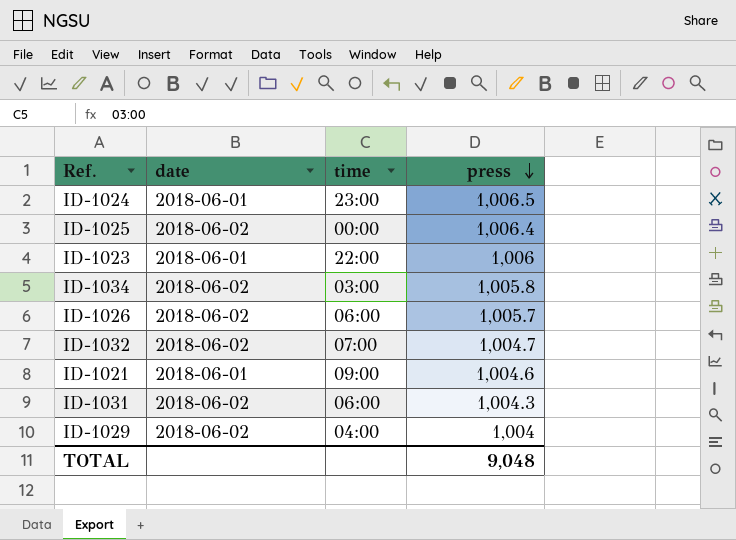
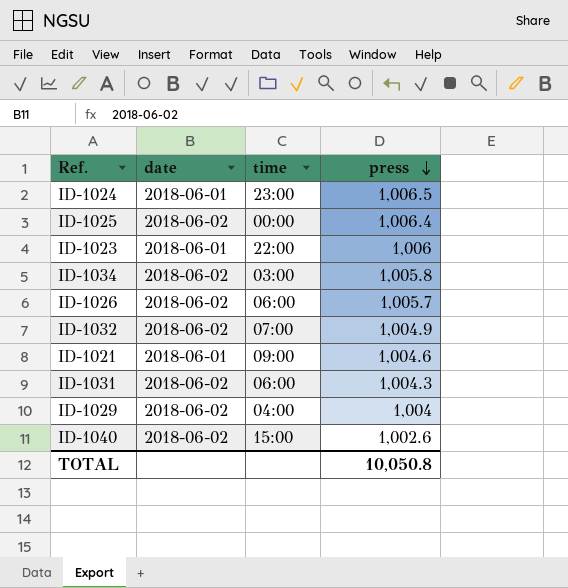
ID-1032 | press: 1,004.7 -> 1,004.9
row ID-1040: none -> 2018-06-02 | 15:00 | 1,002.6
TOTAL | press: 9,048 -> 10,050.8

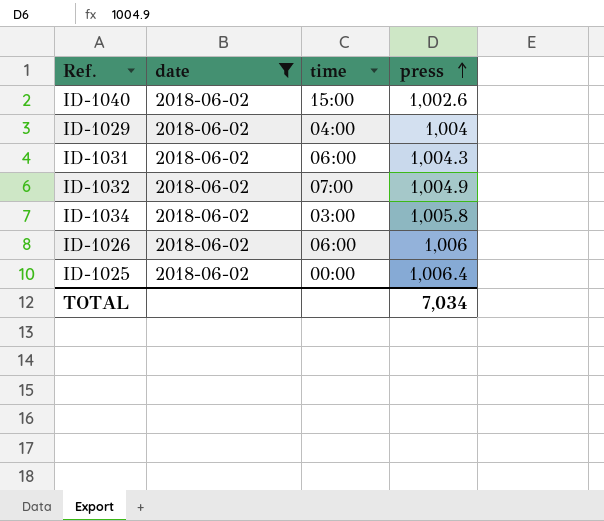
filter: none -> date = 2018-06-02
row order: press descending -> press ascending
ID-1026 | press: 1,005.7 -> 1,006
TOTAL | press: 10,050.8 -> 7,034

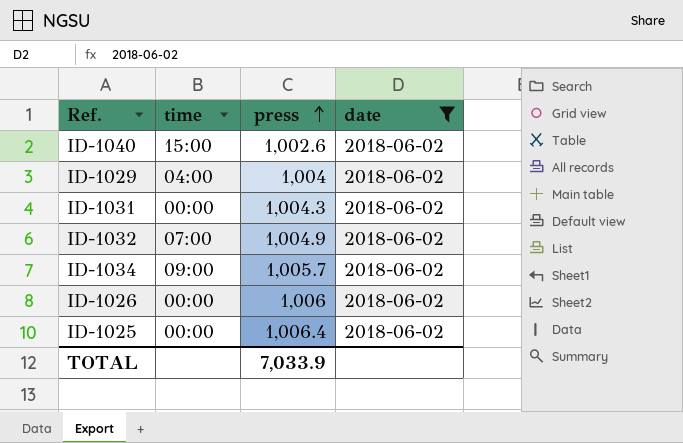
column date | position: 2 -> 4
ID-1031 | time: 06:00 -> 00:00
ID-1034 | time: 03:00 -> 09:00
ID-1034 | press: 1,005.8 -> 1,005.7
ID-1026 | time: 06:00 -> 00:00
TOTAL | press: 7,034 -> 7,033.9

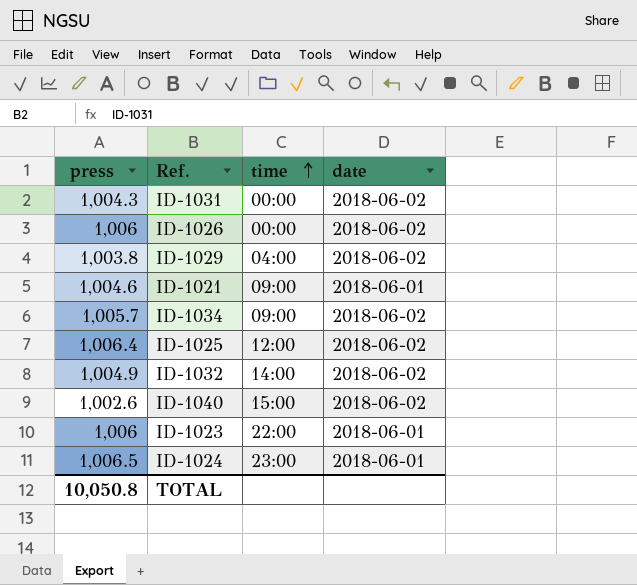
filter: date = 2018-06-02 -> none
row order: press ascending -> time ascending
column press | position: 3 -> 1
ID-1029 | press: 1,004 -> 1,003.8
ID-1025 | time: 00:00 -> 12:00
ID-1032 | time: 07:00 -> 14:00
TOTAL | press: 7,033.9 -> 10,050.8

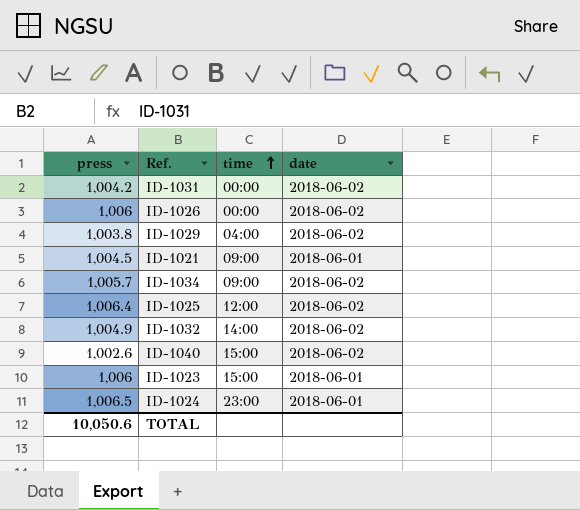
ID-1031 | press: 1,004.3 -> 1,004.2
ID-1021 | press: 1,004.6 -> 1,004.5
ID-1023 | time: 22:00 -> 15:00
TOTAL | press: 10,050.8 -> 10,050.6

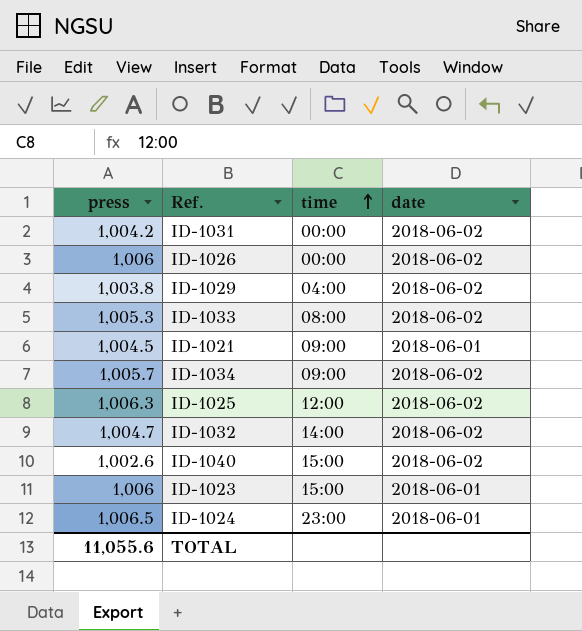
row ID-1033: none -> 1,005.3 | 08:00 | 2018-06-02
ID-1025 | press: 1,006.4 -> 1,006.3
ID-1032 | press: 1,004.9 -> 1,004.7
TOTAL | press: 10,050.6 -> 11,055.6

